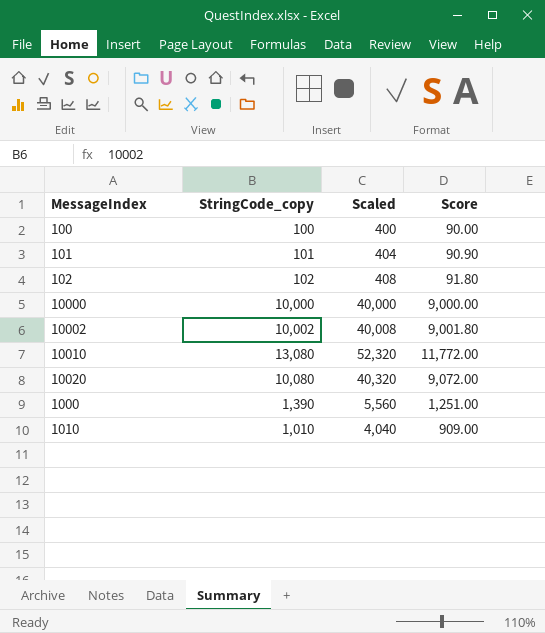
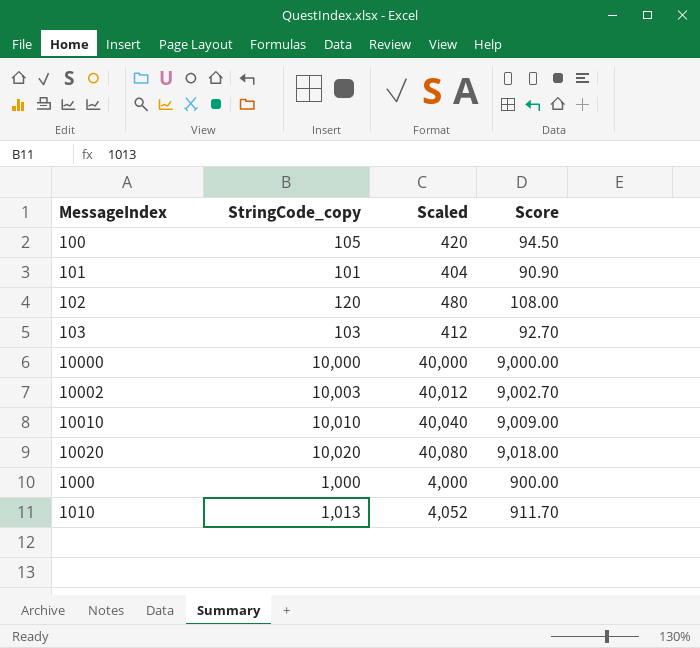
100 | StringCode_copy: 100 -> 105
100 | Scaled: 400 -> 420
100 | Score: 90.00 -> 94.50
102 | StringCode_copy: 102 -> 120
102 | Scaled: 408 -> 480
102 | Score: 91.80 -> 108.00
row 103: none -> 103 | 412 | 92.70
10002 | StringCode_copy: 10,002 -> 10,003
10002 | Scaled: 40,008 -> 40,012
10002 | Score: 9,001.80 -> 9,002.70
10010 | StringCode_copy: 13,080 -> 10,010
10010 | Scaled: 52,320 -> 40,040
10010 | Score: 11,772.00 -> 9,009.00
10020 | StringCode_copy: 10,080 -> 10,020
10020 | Scaled: 40,320 -> 40,080
10020 | Score: 9,072.00 -> 9,018.00
1000 | StringCode_copy: 1,390 -> 1,000
1000 | Scaled: 5,560 -> 4,000
1000 | Score: 1,251.00 -> 900.00
1010 | StringCode_copy: 1,010 -> 1,013
1010 | Scaled: 4,040 -> 4,052
1010 | Score: 909.00 -> 911.70

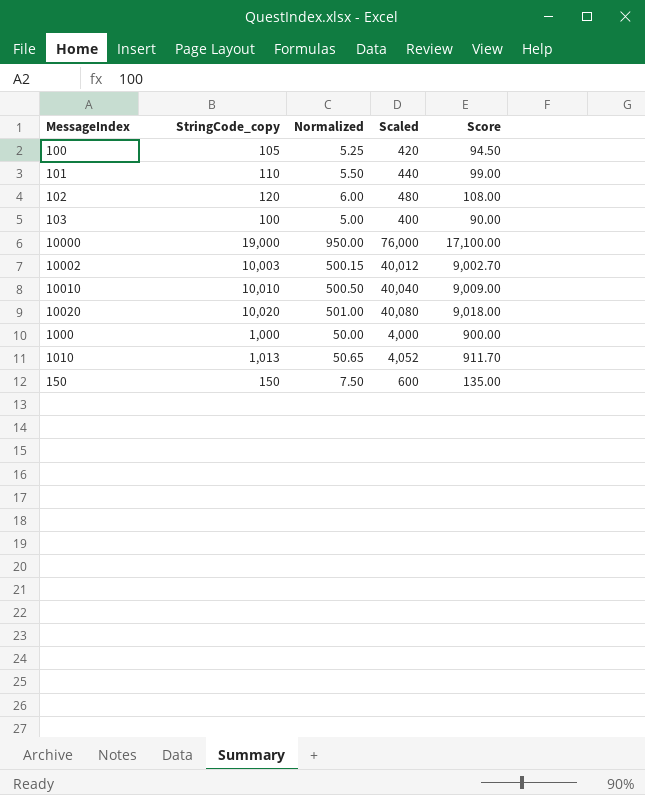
column Normalized | formula: none -> [StringCode_copy] * 0.05
101 | StringCode_copy: 101 -> 110
101 | Scaled: 404 -> 440
101 | Score: 90.90 -> 99.00
103 | StringCode_copy: 103 -> 100
103 | Scaled: 412 -> 400
103 | Score: 92.70 -> 90.00
10000 | StringCode_copy: 10,000 -> 19,000
10000 | Scaled: 40,000 -> 76,000
10000 | Score: 9,000.00 -> 17,100.00
row 150: none -> 150 | 7.50 | 600 | 135.00

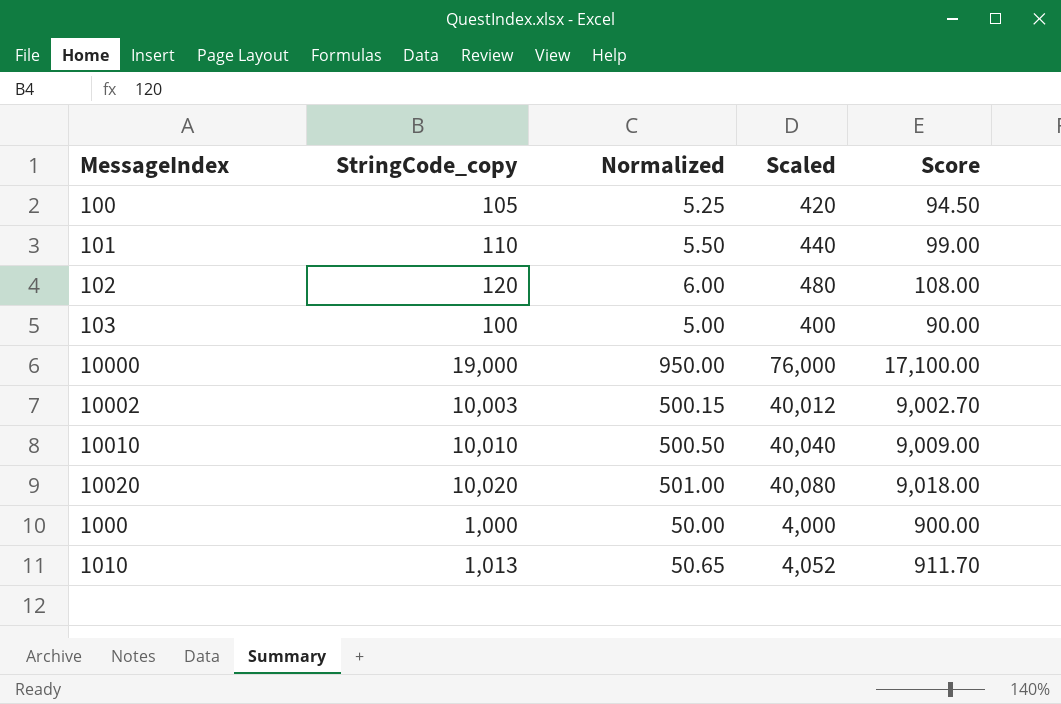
row 150: 150 | 7.50 | 600 | 135.00 -> none

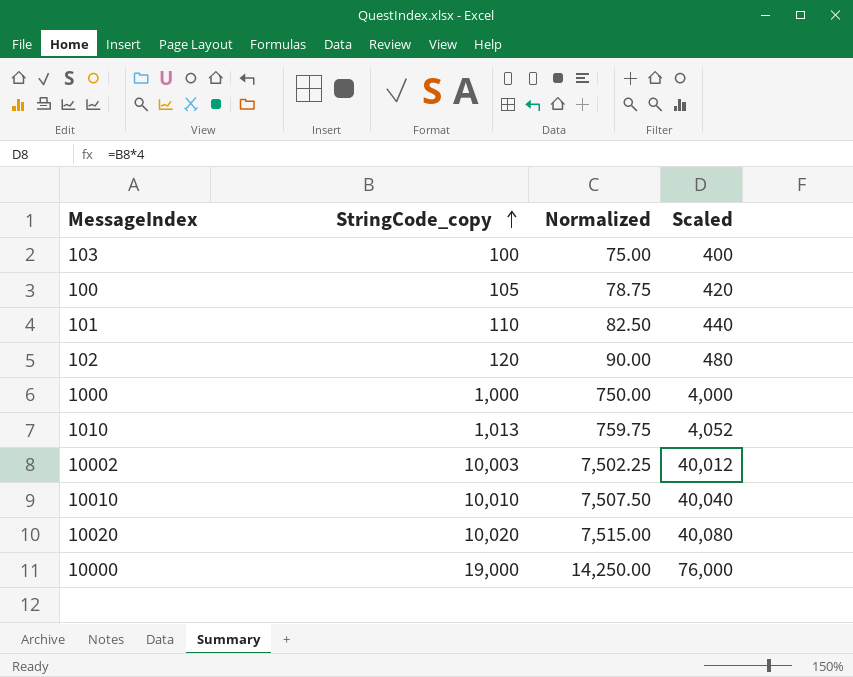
row order: none -> StringCode_copy ascending
column Score | formula: [StringCode_copy] * 0.9 -> none
column Normalized | formula: [StringCode_copy] * 0.05 -> [StringCode_copy] * 0.75

